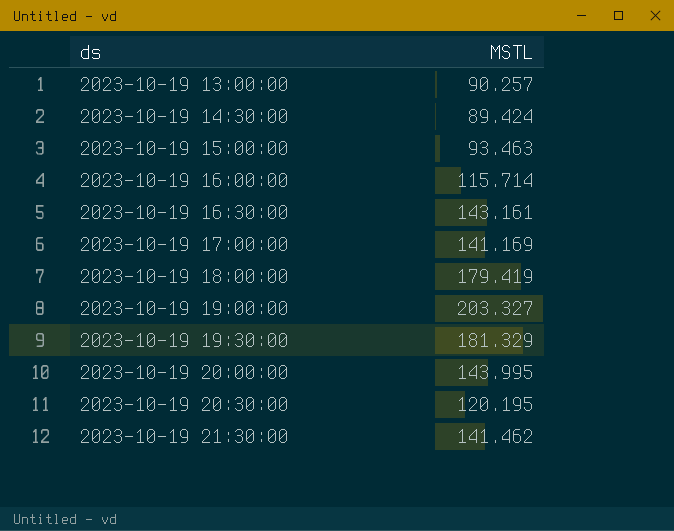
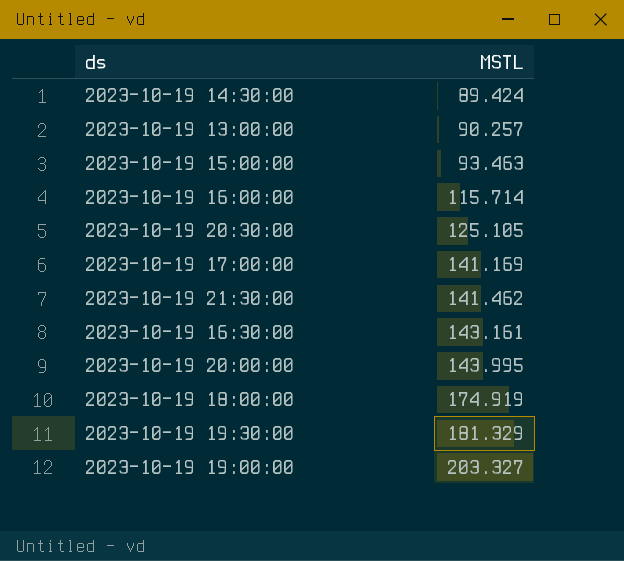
row order: ds ascending -> MSTL ascending
2023-10-19 20:30:00 | MSTL: 120.195 -> 125.105
2023-10-19 18:00:00 | MSTL: 179.419 -> 174.919

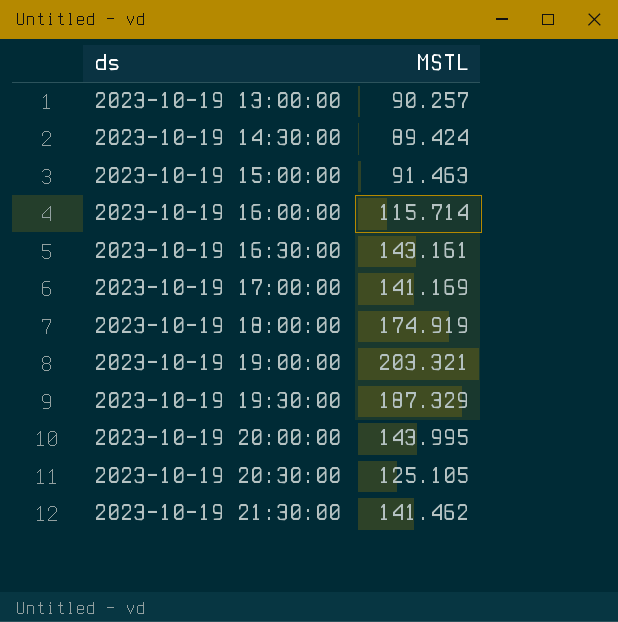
row order: MSTL ascending -> ds ascending
2023-10-19 15:00:00 | MSTL: 93.463 -> 91.463
2023-10-19 19:00:00 | MSTL: 203.327 -> 203.321
2023-10-19 19:30:00 | MSTL: 181.329 -> 187.329

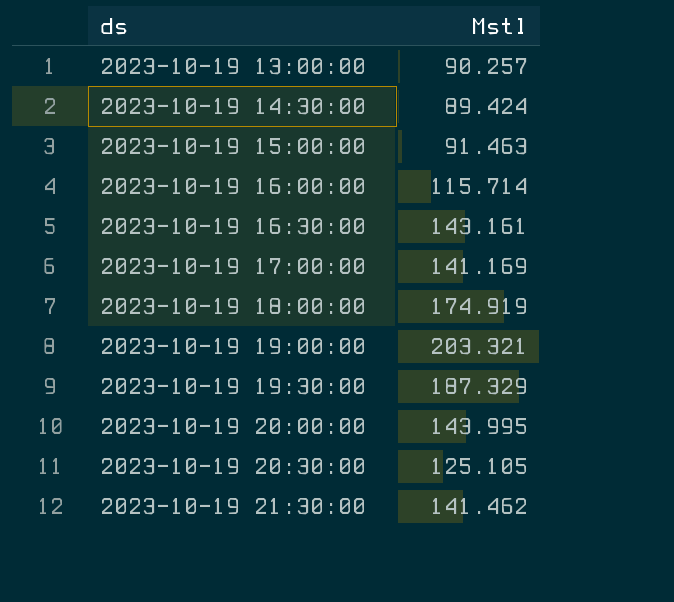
column name: MSTL -> Mstl

